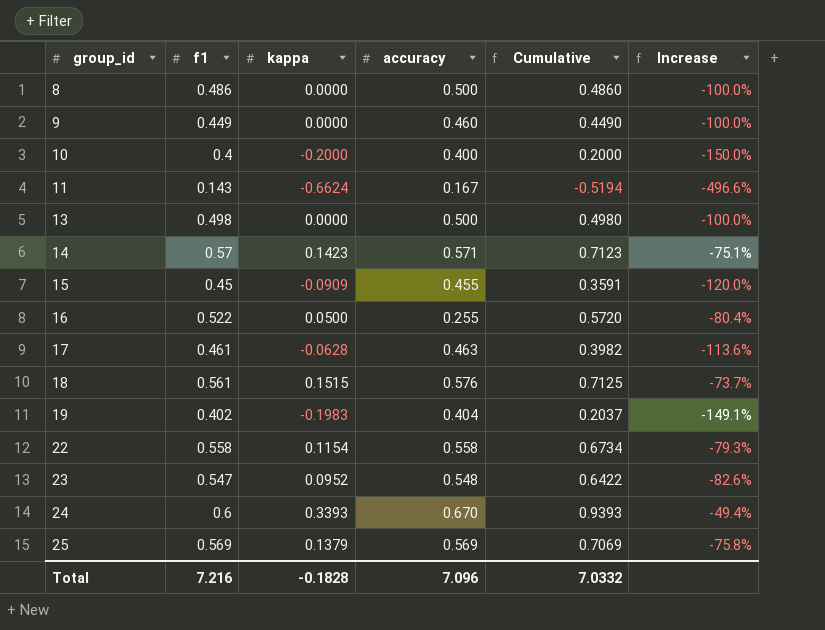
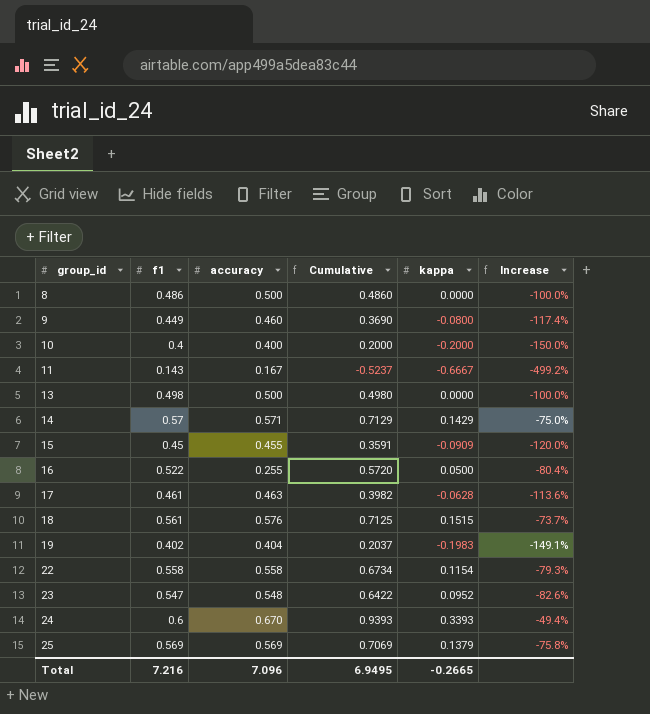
column kappa | position: 3 -> 5
9 | Cumulative: 0.4490 -> 0.3690
9 | kappa: 0.0000 -> -0.0800
9 | Increase: -100.0% -> -117.4%
11 | Cumulative: -0.5194 -> -0.5237
11 | kappa: -0.6624 -> -0.6667
11 | Increase: -496.6% -> -499.2%
14 | Cumulative: 0.7123 -> 0.7129
14 | kappa: 0.1423 -> 0.1429
14 | Increase: -75.1% -> -75.0%
Total | Cumulative: 7.0332 -> 6.9495
Total | kappa: -0.1828 -> -0.2665

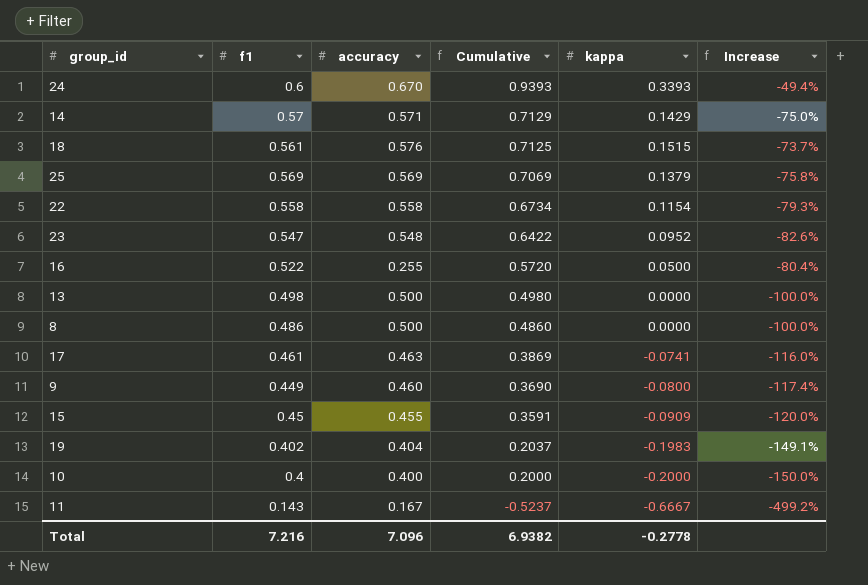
row order: group_id ascending -> Cumulative descending
17 | Cumulative: 0.3982 -> 0.3869
17 | kappa: -0.0628 -> -0.0741
17 | Increase: -113.6% -> -116.0%
Total | Cumulative: 6.9495 -> 6.9382
Total | kappa: -0.2665 -> -0.2778

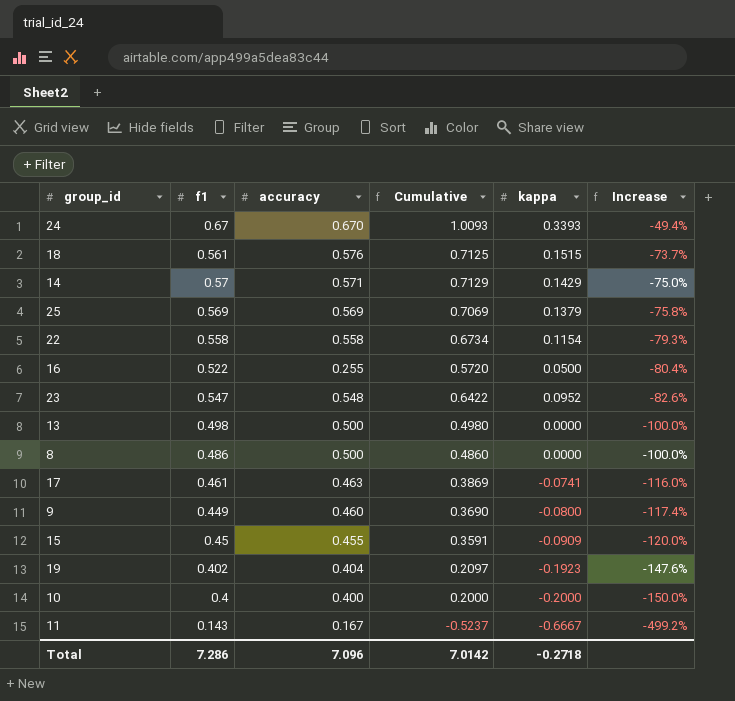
row order: Cumulative descending -> Increase descending
24 | f1: 0.6 -> 0.67
24 | Cumulative: 0.9393 -> 1.0093
19 | Cumulative: 0.2037 -> 0.2097
19 | kappa: -0.1983 -> -0.1923
19 | Increase: -149.1% -> -147.6%
Total | f1: 7.216 -> 7.286
Total | Cumulative: 6.9382 -> 7.0142
Total | kappa: -0.2778 -> -0.2718

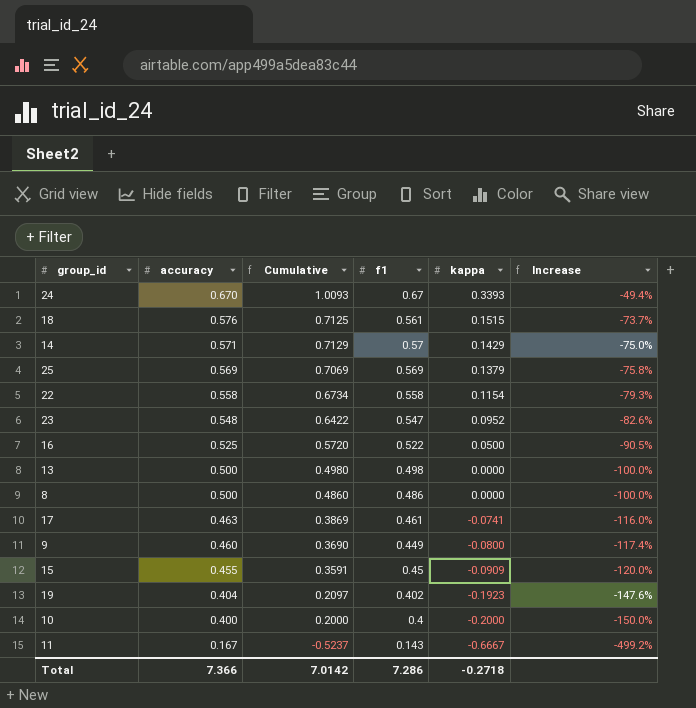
row order: Increase descending -> accuracy descending
column f1 | position: 2 -> 4
16 | accuracy: 0.255 -> 0.525
16 | Increase: -80.4% -> -90.5%
Total | accuracy: 7.096 -> 7.366

